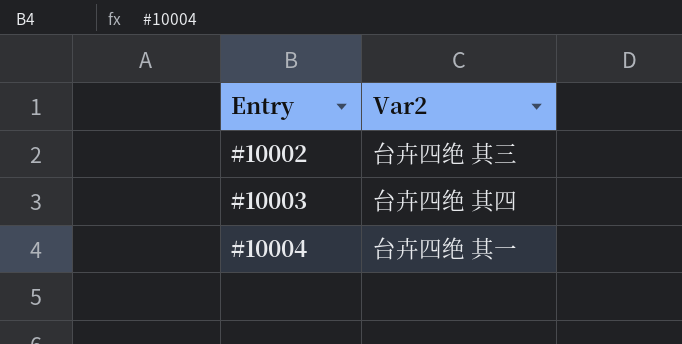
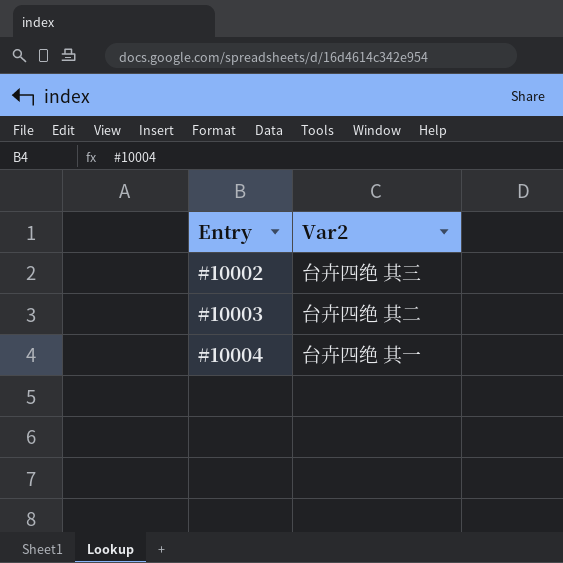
#10003 | Var2: 台卉四绝 其四 -> 台卉四绝 其二

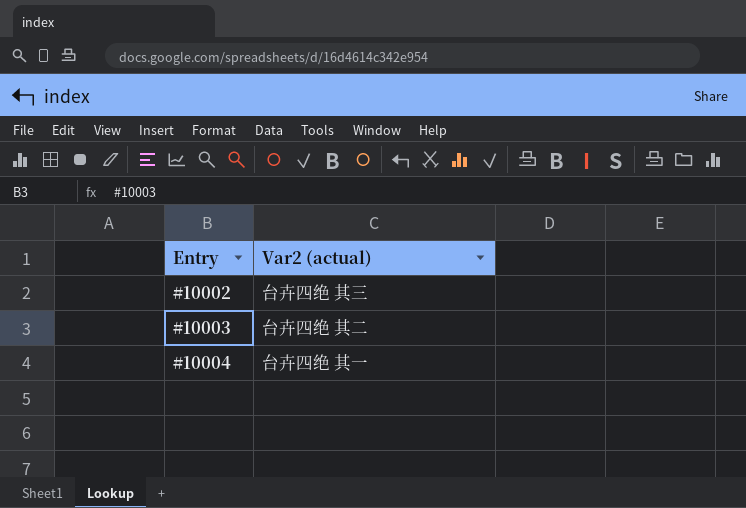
column name: Var2 -> Var2 (actual)

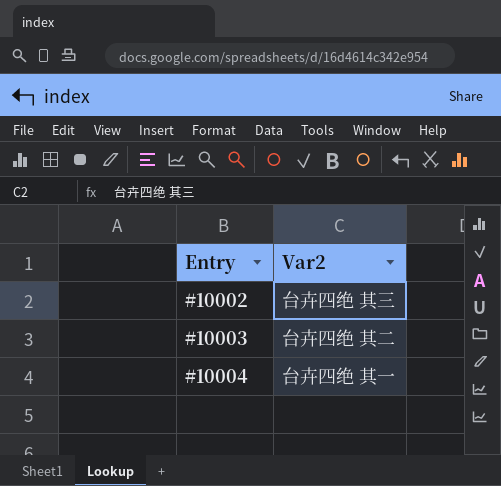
column name: Var2 (actual) -> Var2

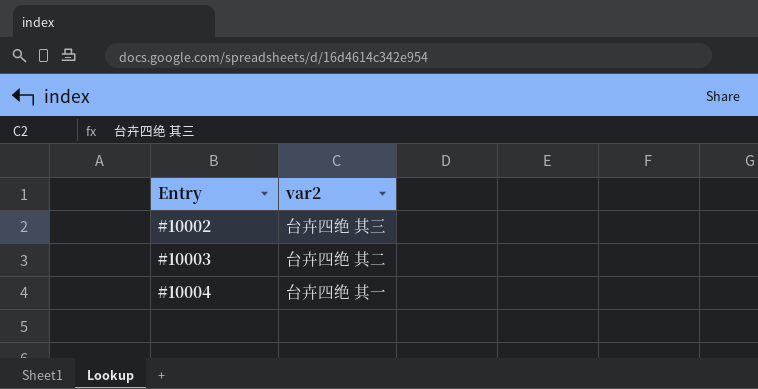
column name: Var2 -> var2

